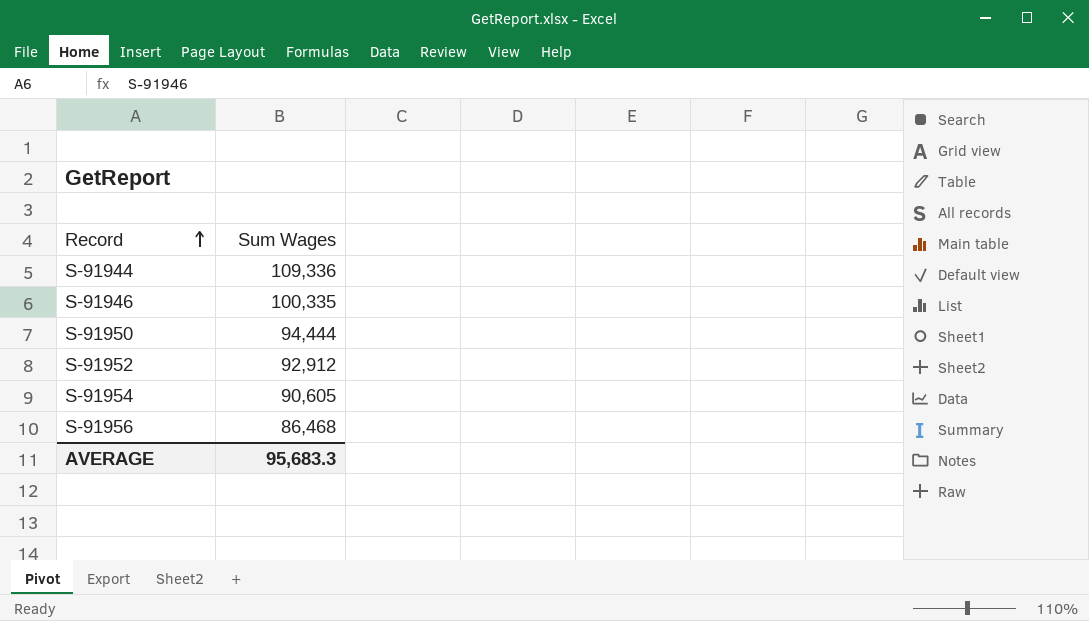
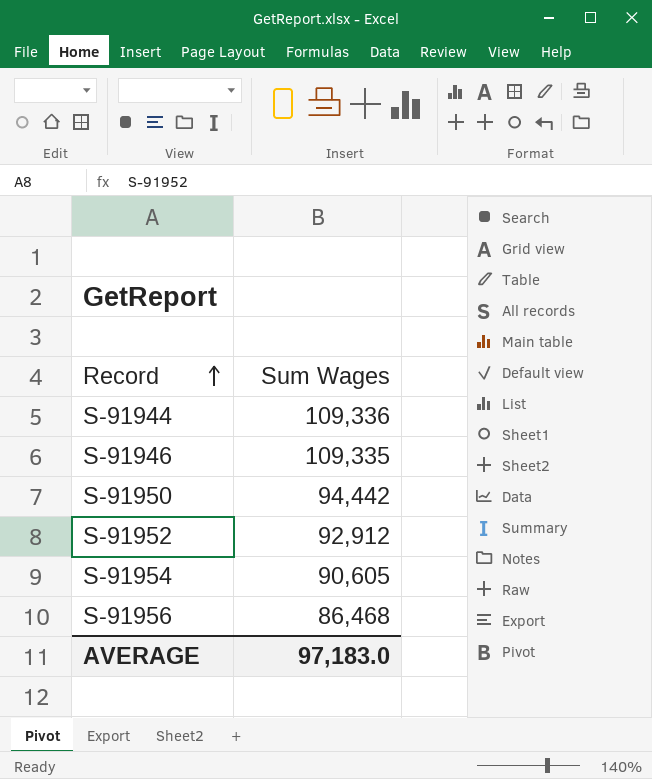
S-91946 | Sum Wages: 100,335 -> 109,335
S-91950 | Sum Wages: 94,444 -> 94,442
AVERAGE | Sum Wages: 95,683.3 -> 97,183.0

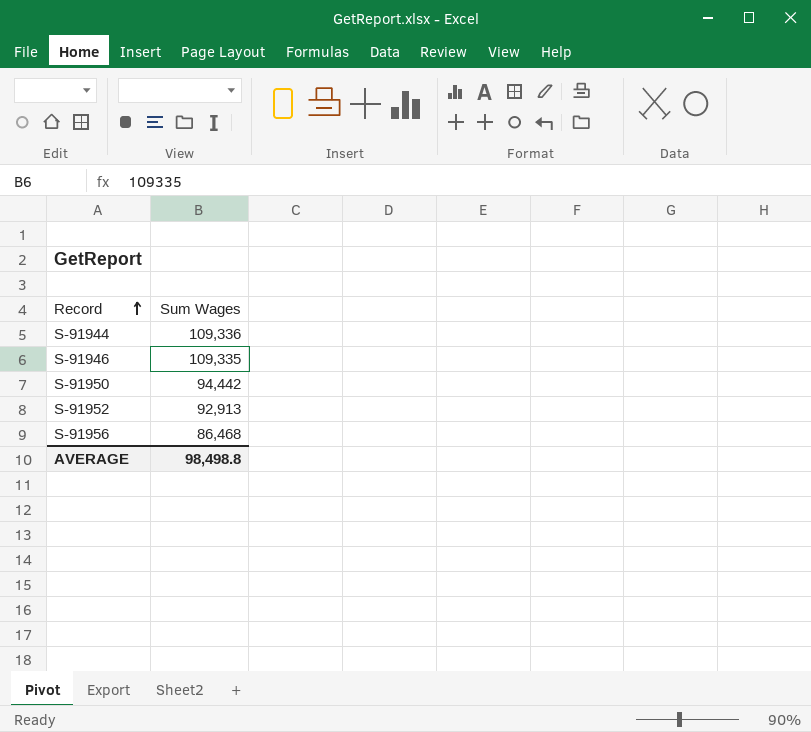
row S-91954: 90,605 -> none
S-91952 | Sum Wages: 92,912 -> 92,913
AVERAGE | Sum Wages: 97,183.0 -> 98,498.8

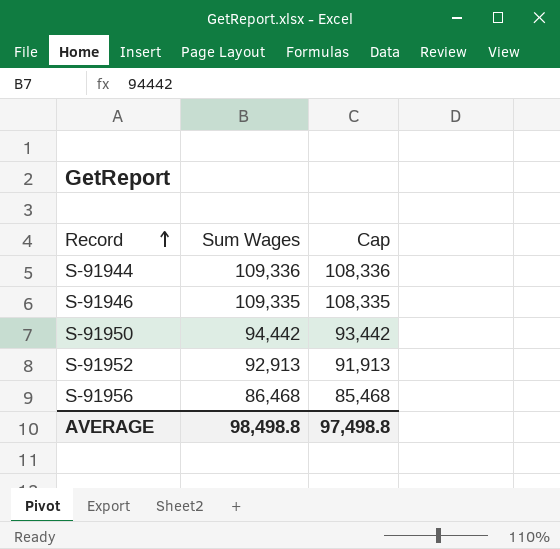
column Cap | formula: none -> [Sum Wages] - 1000

